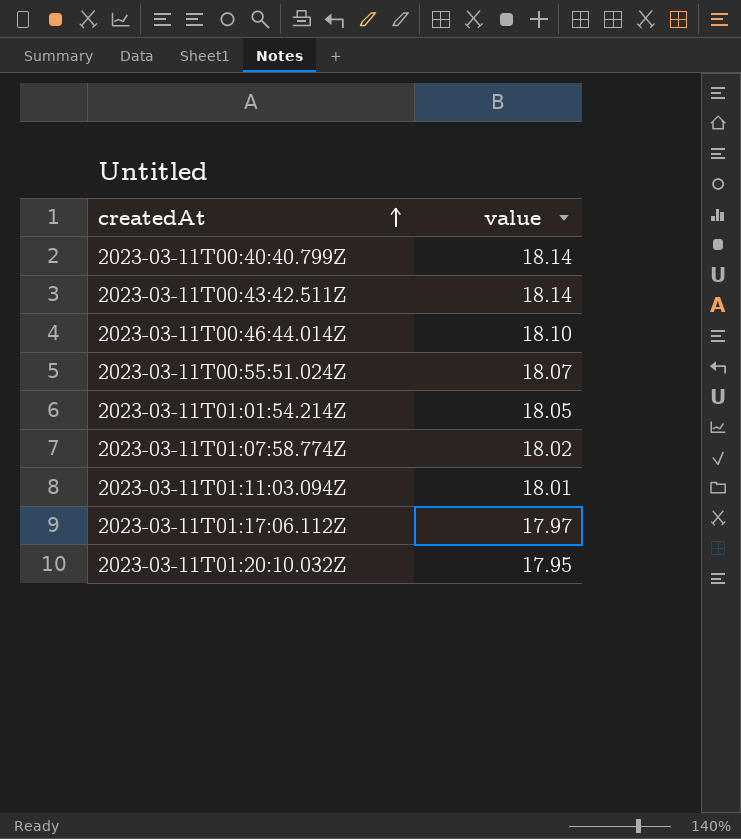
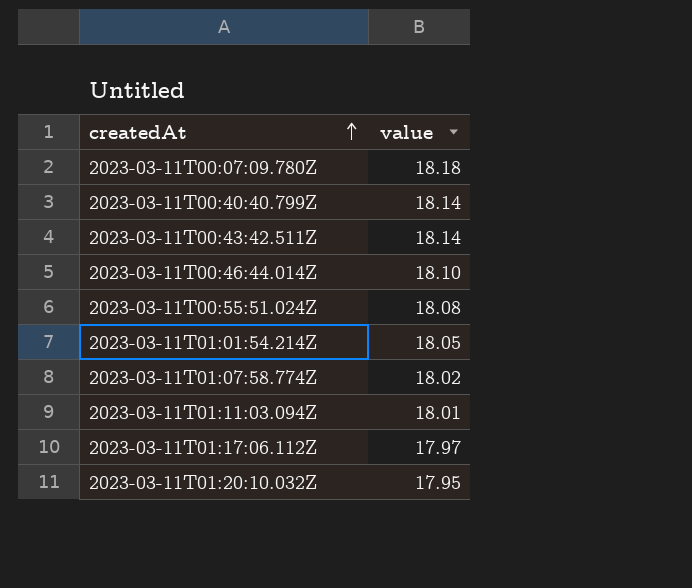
row 2023-03-11T00:07:09.780Z: none -> 18.18
2023-03-11T00:55:51.024Z | value: 18.07 -> 18.08

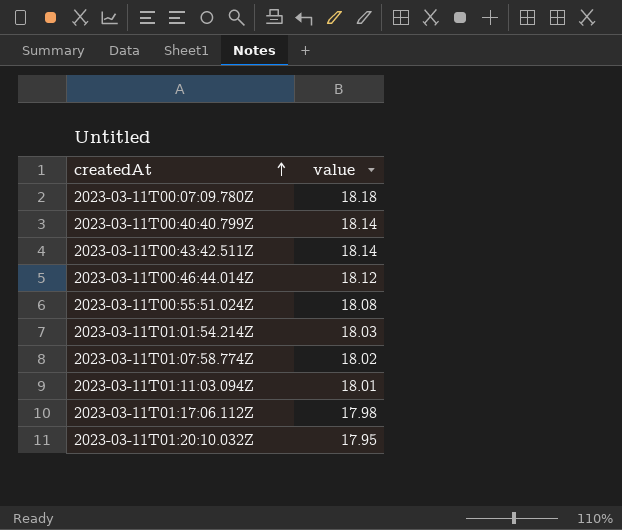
2023-03-11T00:46:44.014Z | value: 18.10 -> 18.12
2023-03-11T01:01:54.214Z | value: 18.05 -> 18.03
2023-03-11T01:17:06.112Z | value: 17.97 -> 17.98

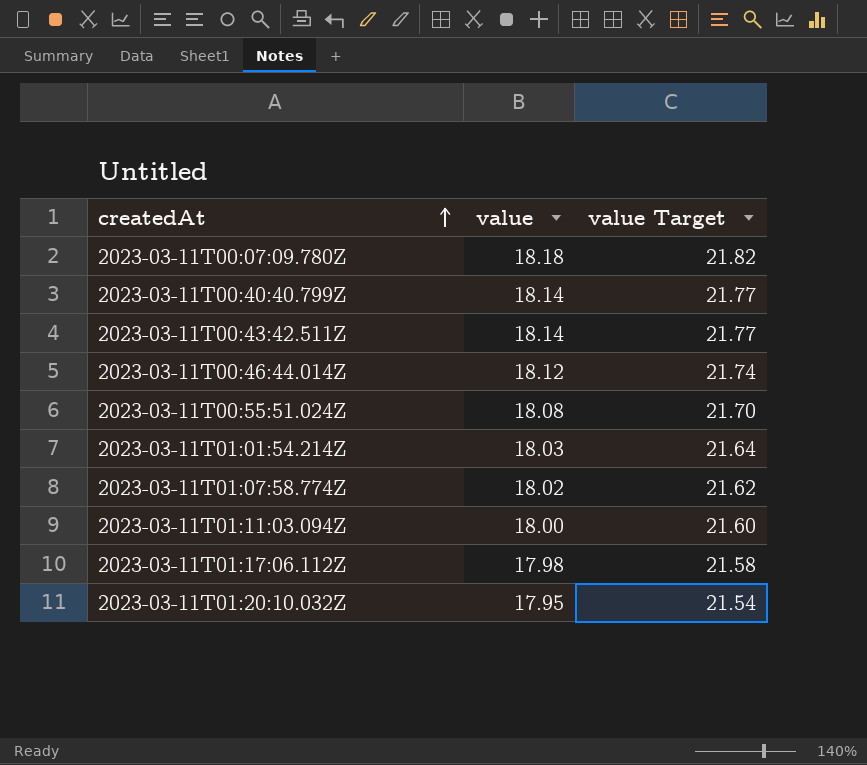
column value Target | formula: none -> [value] * 1.2
2023-03-11T01:11:03.094Z | value: 18.01 -> 18.00

